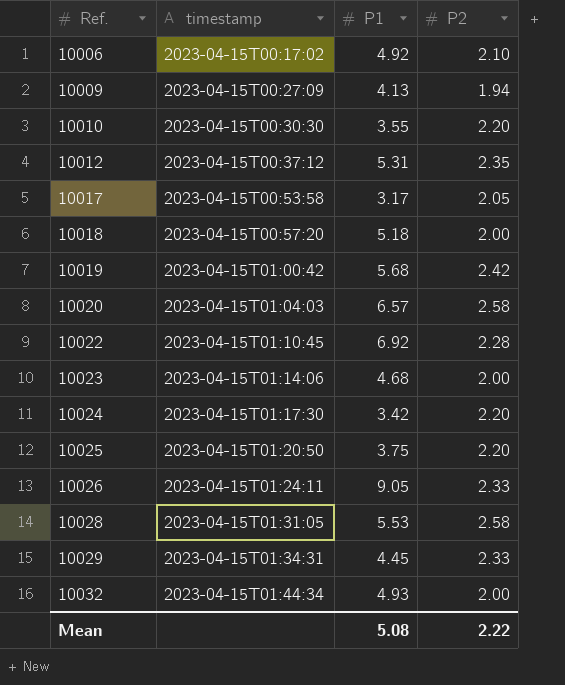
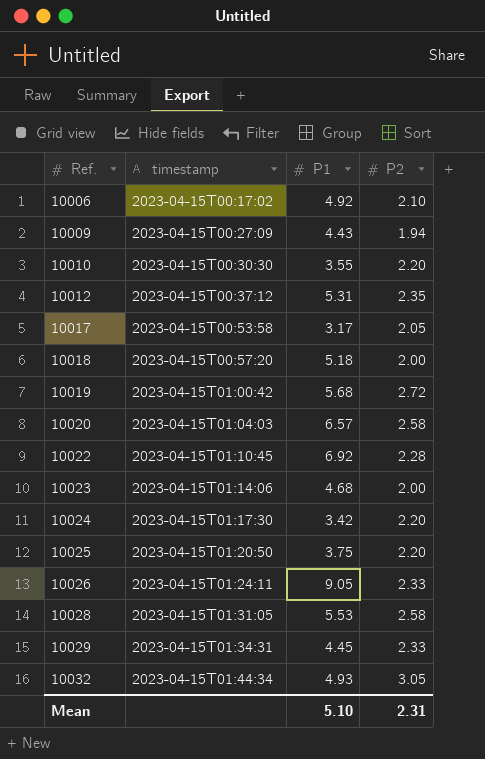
10009 | P1: 4.13 -> 4.43
10019 | P2: 2.42 -> 2.72
10032 | P2: 2.00 -> 3.05
Mean | P1: 5.08 -> 5.10
Mean | P2: 2.22 -> 2.31

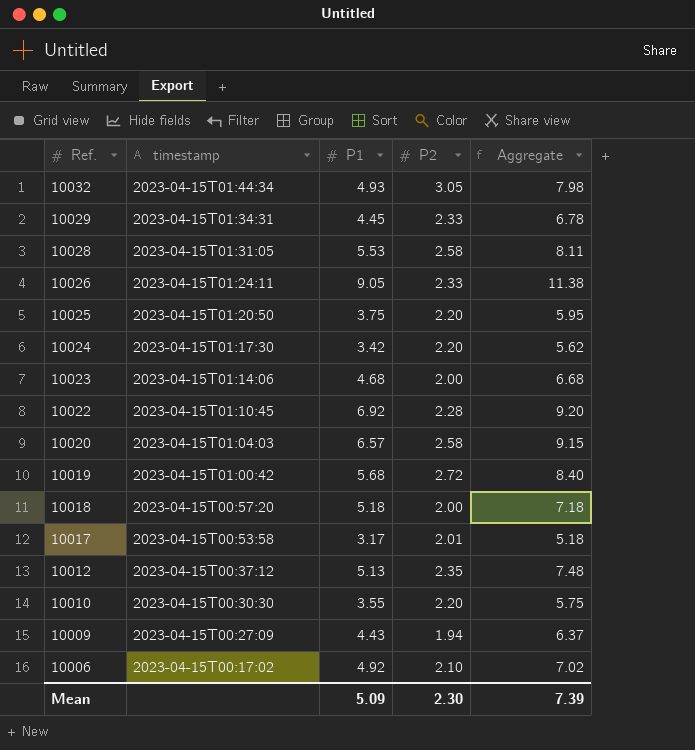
row order: Ref. ascending -> Ref. descending
column Aggregate | formula: none -> [P1] + [P2]
10017 | P2: 2.05 -> 2.01
10012 | P1: 5.31 -> 5.13
Mean | P1: 5.10 -> 5.09
Mean | P2: 2.31 -> 2.30

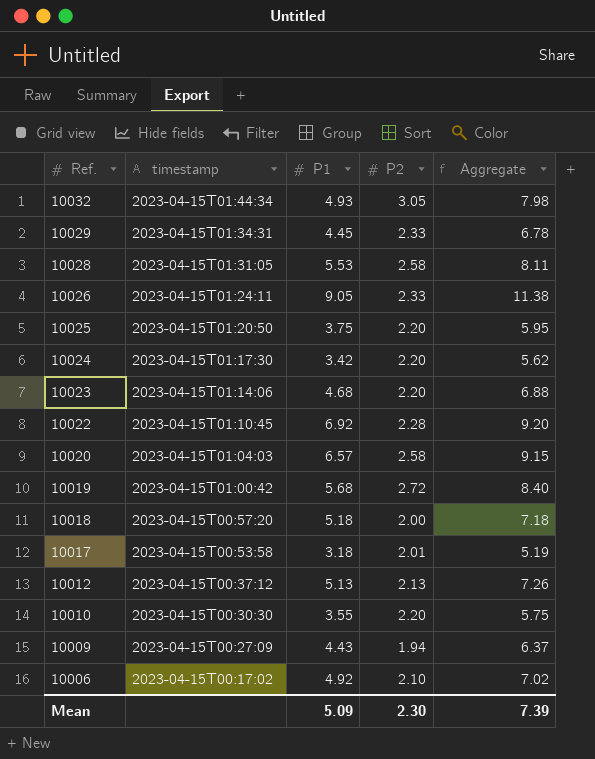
10023 | P2: 2.00 -> 2.20
10023 | Aggregate: 6.68 -> 6.88
10017 | P1: 3.17 -> 3.18
10017 | Aggregate: 5.18 -> 5.19
10012 | P2: 2.35 -> 2.13
10012 | Aggregate: 7.48 -> 7.26

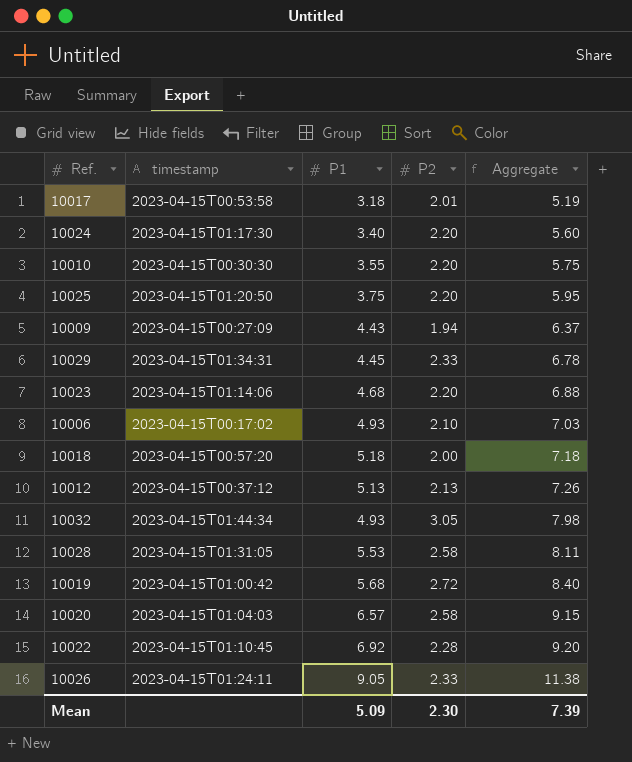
row order: Ref. descending -> Aggregate ascending
10024 | P1: 3.42 -> 3.40
10024 | Aggregate: 5.62 -> 5.60
10006 | P1: 4.92 -> 4.93
10006 | Aggregate: 7.02 -> 7.03

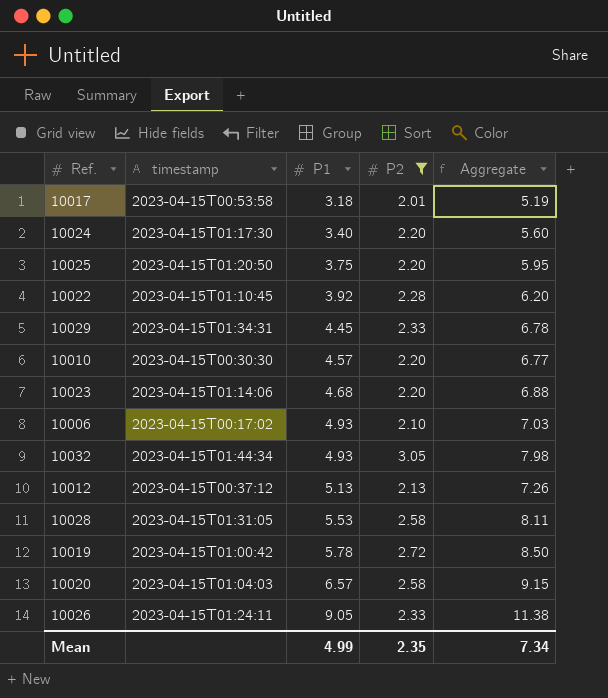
filter: none -> P2 >= 2.01
row order: Aggregate ascending -> P1 ascending
10022 | P1: 6.92 -> 3.92
10022 | Aggregate: 9.20 -> 6.20
10010 | P1: 3.55 -> 4.57
10010 | Aggregate: 5.75 -> 6.77
10019 | P1: 5.68 -> 5.78
10019 | Aggregate: 8.40 -> 8.50
Mean | P1: 5.09 -> 4.99
Mean | P2: 2.30 -> 2.35
Mean | Aggregate: 7.39 -> 7.34

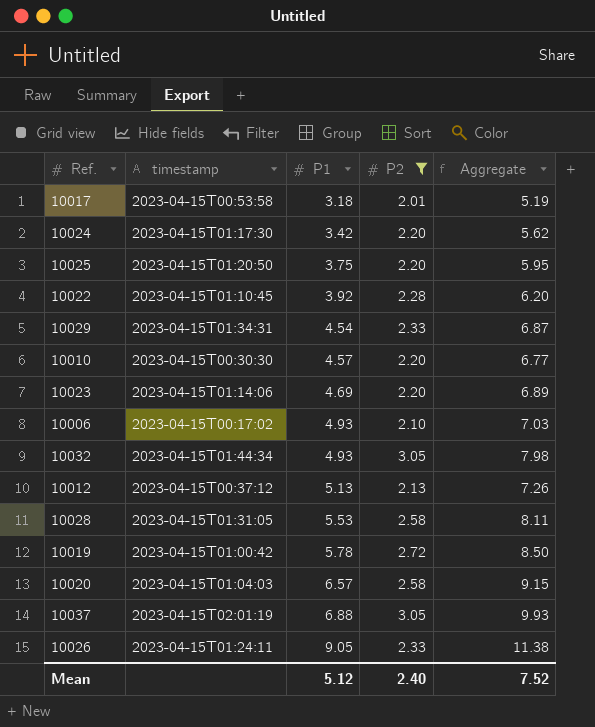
10024 | P1: 3.40 -> 3.42
10024 | Aggregate: 5.60 -> 5.62
10029 | P1: 4.45 -> 4.54
10029 | Aggregate: 6.78 -> 6.87
10023 | P1: 4.68 -> 4.69
10023 | Aggregate: 6.88 -> 6.89
row 10037: none -> 2023-04-15T02:01:19 | 6.88 | 3.05 | 9.93
Mean | P1: 4.99 -> 5.12
Mean | P2: 2.35 -> 2.40
Mean | Aggregate: 7.34 -> 7.52

